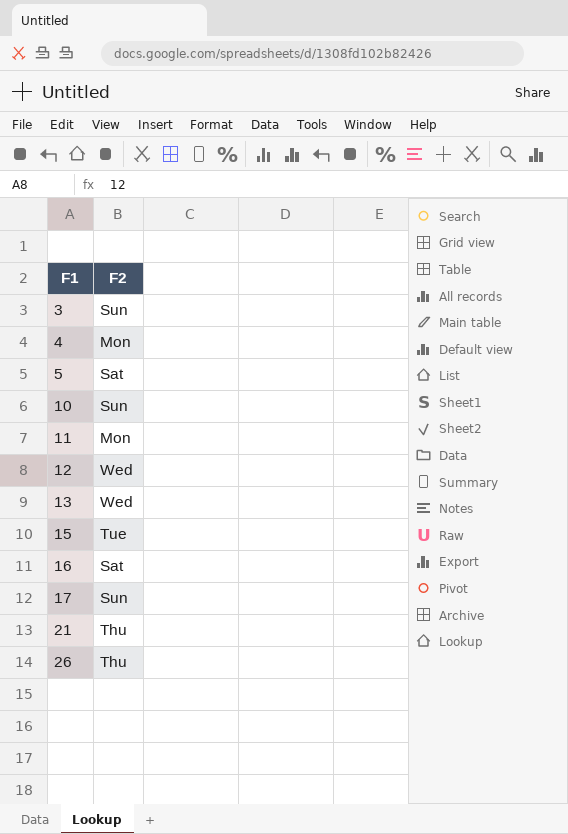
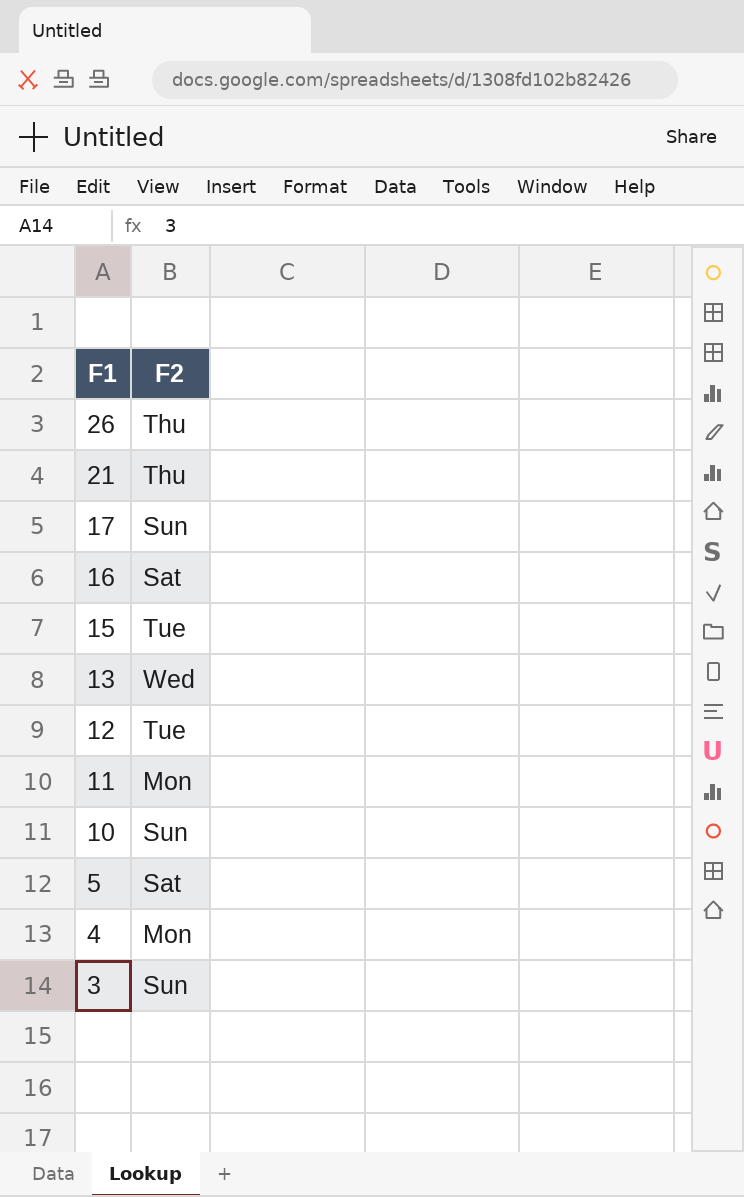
row order: F1 ascending -> F1 descending
12 | F2: Wed -> Tue

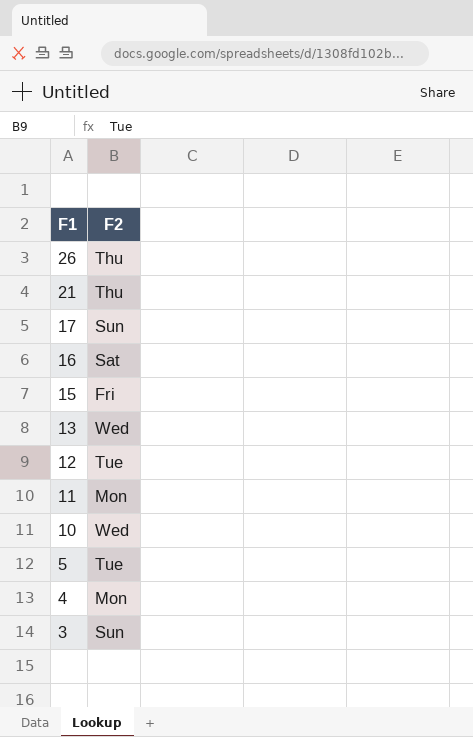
15 | F2: Tue -> Fri
10 | F2: Sun -> Wed
5 | F2: Sat -> Tue

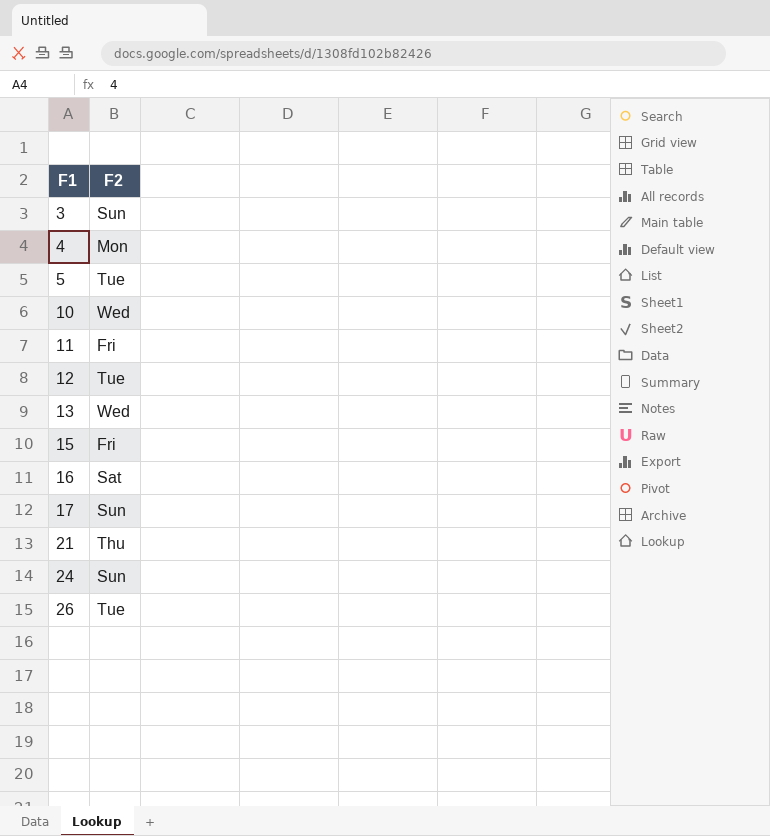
row order: F1 descending -> F1 ascending
11 | F2: Mon -> Fri
row 24: none -> Sun
26 | F2: Thu -> Tue

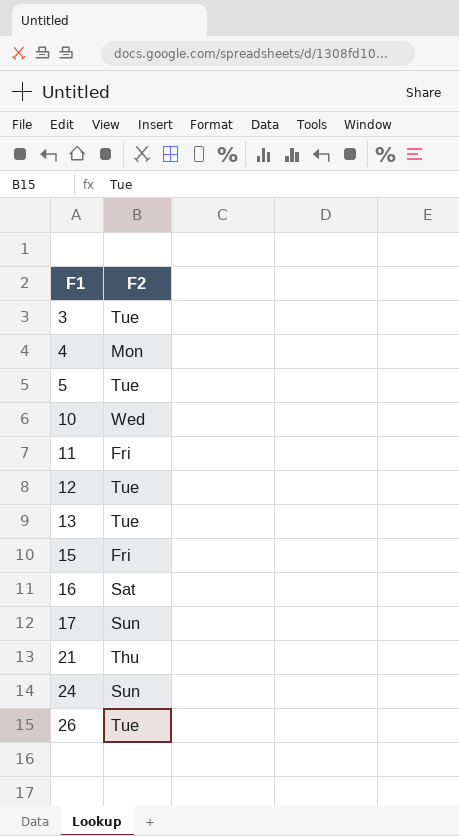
3 | F2: Sun -> Tue
13 | F2: Wed -> Tue

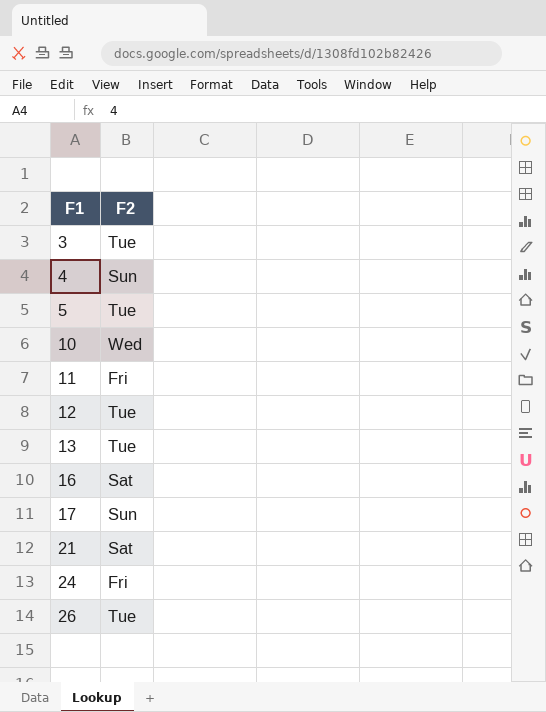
row 15: Fri -> none
4 | F2: Mon -> Sun
21 | F2: Thu -> Sat
24 | F2: Sun -> Fri

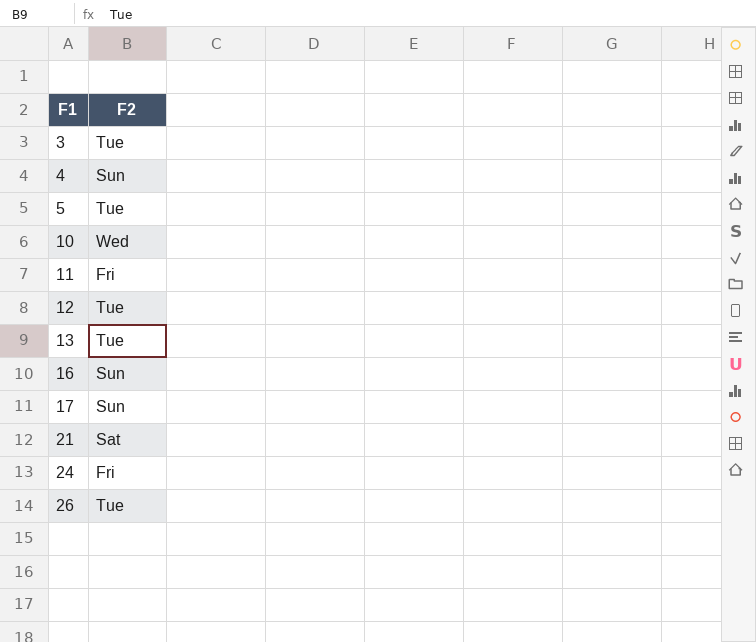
16 | F2: Sat -> Sun

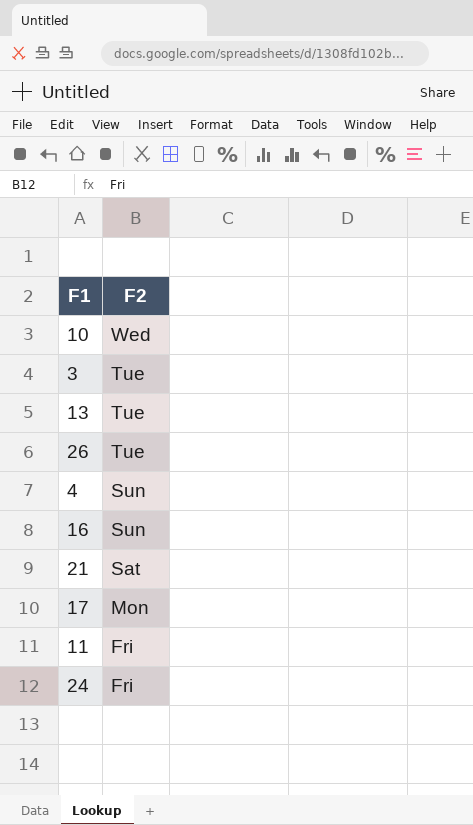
row order: F1 ascending -> F2 descending
row 5: Tue -> none
row 12: Tue -> none
17 | F2: Sun -> Mon

